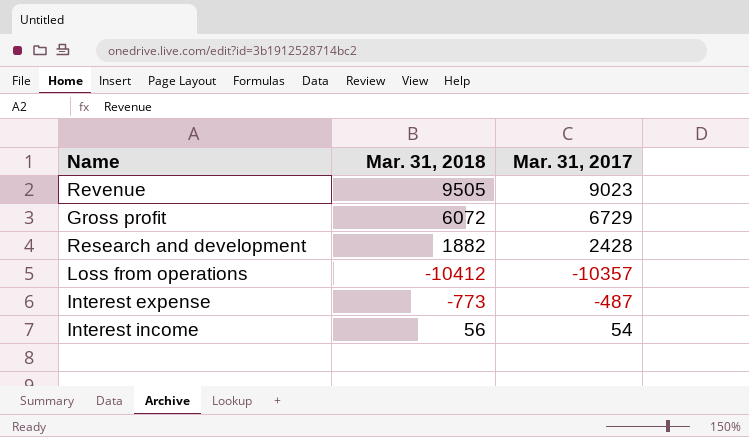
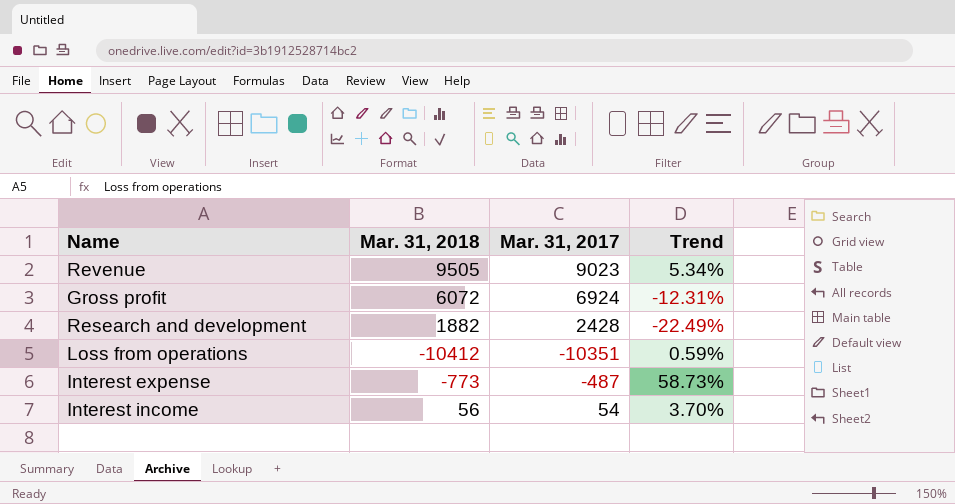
column Trend | formula: none -> ([Mar. 31, 2018] - [Mar. 31, 2017]) / [Mar. 31, 2017]
Gross profit | Mar. 31, 2017: 6729 -> 6924
Loss from operations | Mar. 31, 2017: -10357 -> -10351

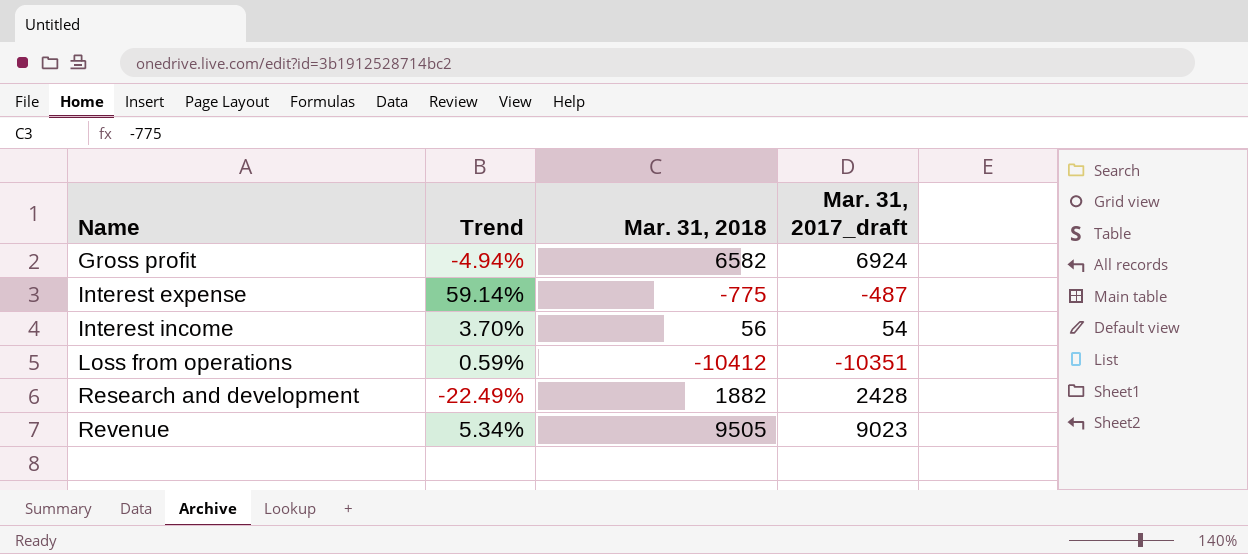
row order: none -> Name ascending
column Trend | position: 4 -> 2
column name: Mar. 31, 2017 -> Mar. 31, 2017_draft
Gross profit | Trend: -12.31% -> -4.94%
Gross profit | Mar. 31, 2018: 6072 -> 6582
Interest expense | Trend: 58.73% -> 59.14%
Interest expense | Mar. 31, 2018: -773 -> -775

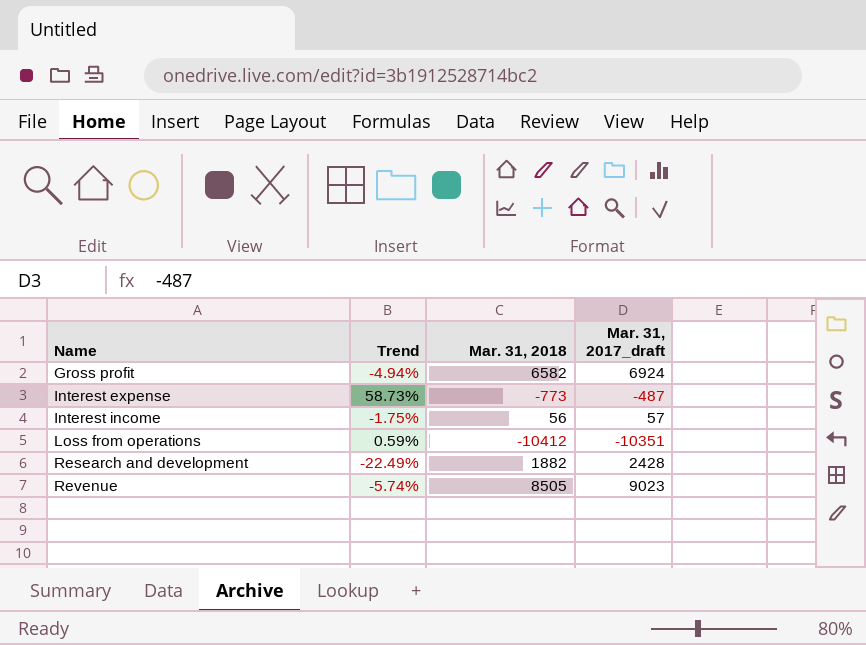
Interest expense | Trend: 59.14% -> 58.73%
Interest expense | Mar. 31, 2018: -775 -> -773
Interest income | Trend: 3.70% -> -1.75%
Interest income | Mar. 31, 2017_draft: 54 -> 57
Revenue | Trend: 5.34% -> -5.74%
Revenue | Mar. 31, 2018: 9505 -> 8505

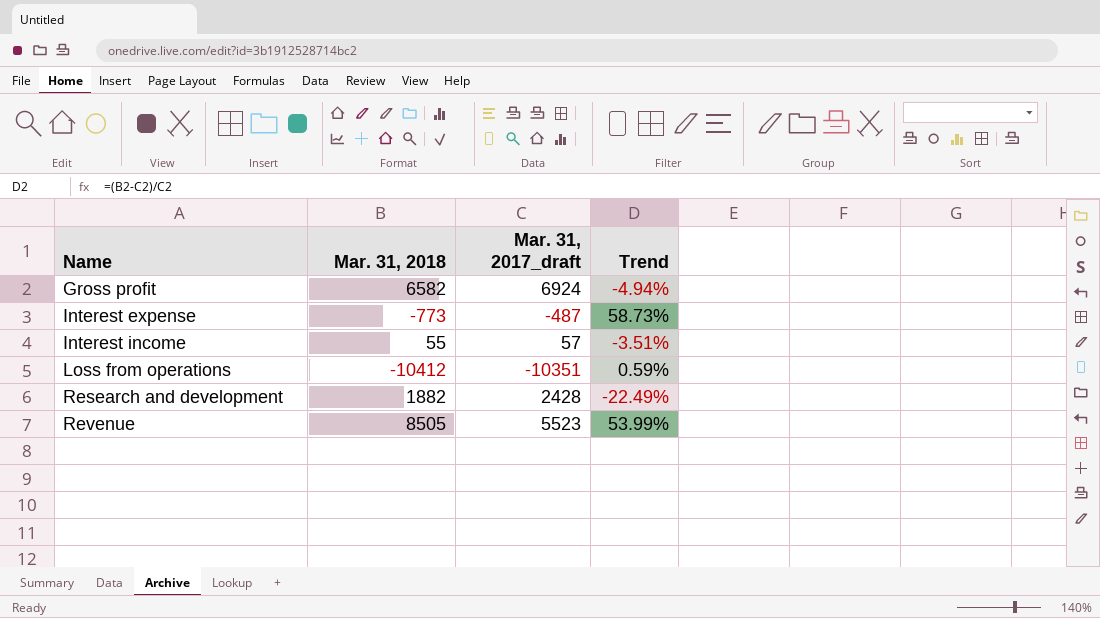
column Trend | position: 2 -> 4
Interest income | Mar. 31, 2018: 56 -> 55
Interest income | Trend: -1.75% -> -3.51%
Revenue | Mar. 31, 2017_draft: 9023 -> 5523
Revenue | Trend: -5.74% -> 53.99%

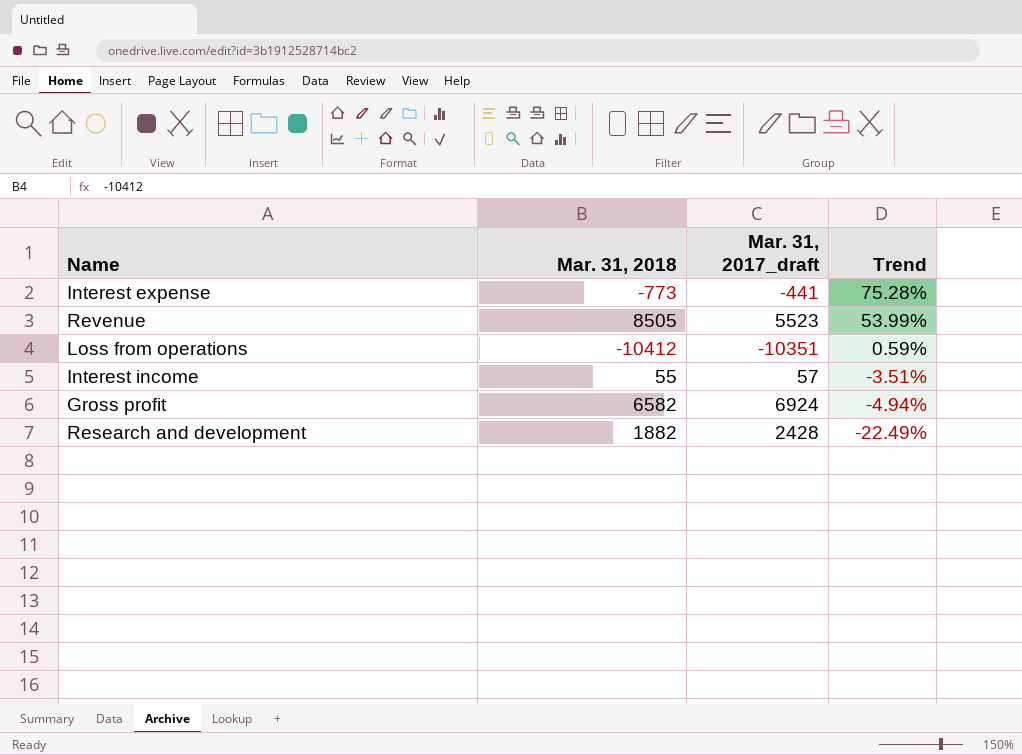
row order: Name ascending -> Trend descending
Interest expense | Mar. 31, 2017_draft: -487 -> -441
Interest expense | Trend: 58.73% -> 75.28%

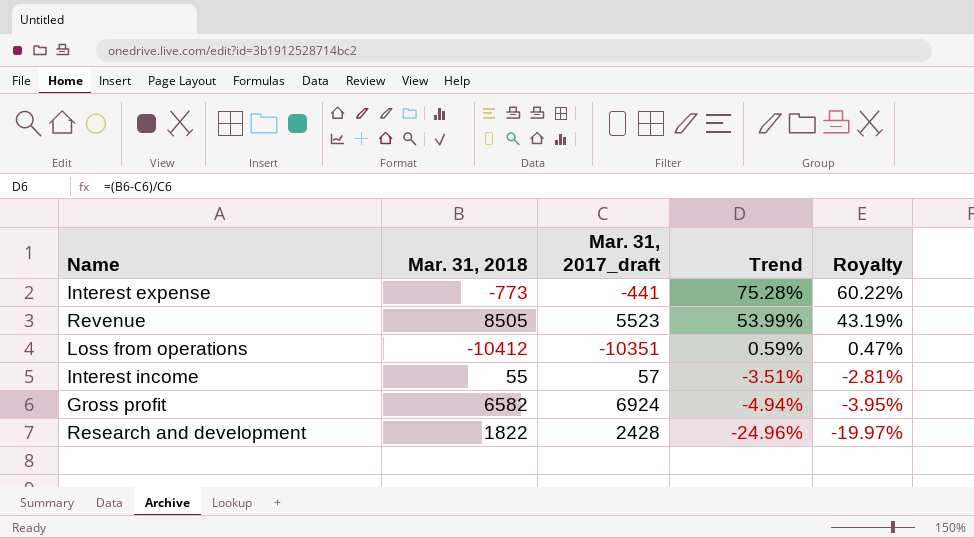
column Royalty | formula: none -> [Trend] * 0.8
Research and development | Mar. 31, 2018: 1882 -> 1822
Research and development | Trend: -22.49% -> -24.96%

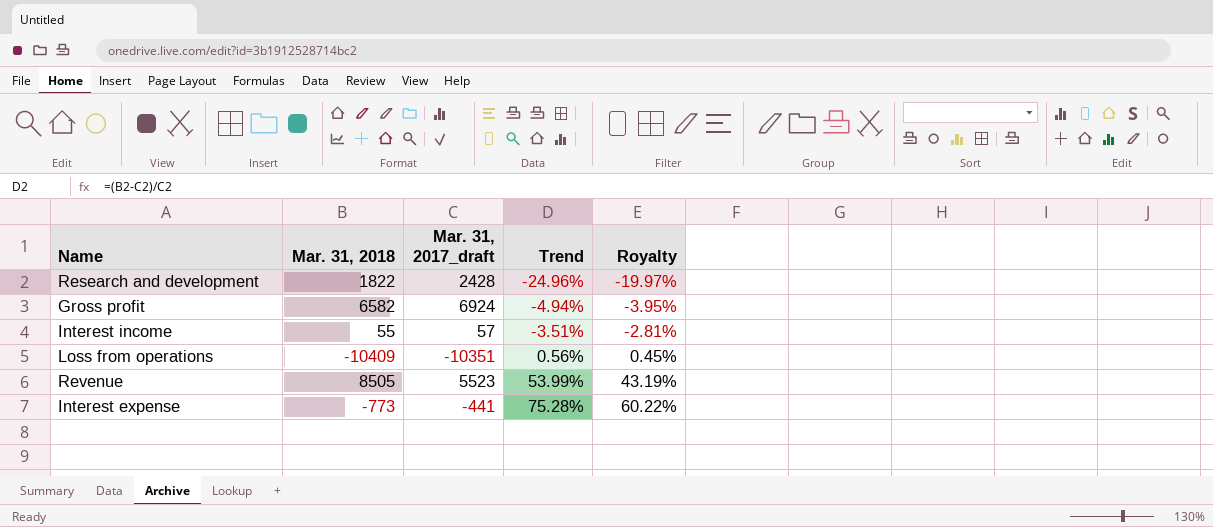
row order: Trend descending -> Trend ascending
Loss from operations | Mar. 31, 2018: -10412 -> -10409
Loss from operations | Trend: 0.59% -> 0.56%
Loss from operations | Royalty: 0.47% -> 0.45%

